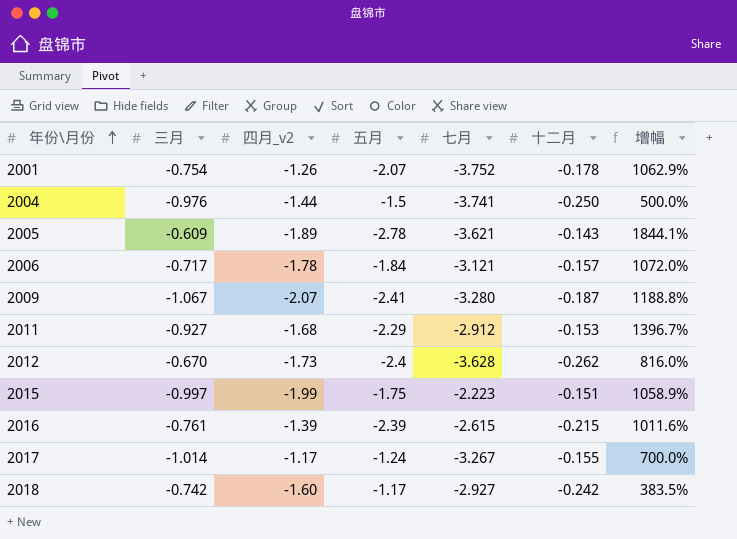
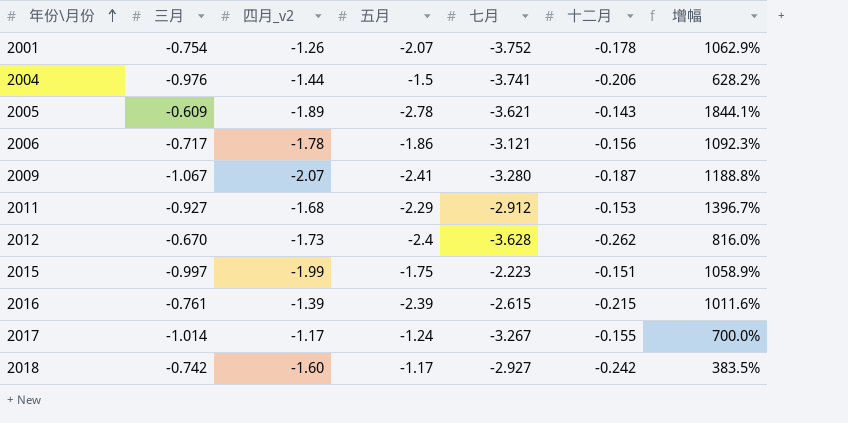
2004 | 十二月: -0.250 -> -0.206
2004 | 增幅: 500.0% -> 628.2%
2006 | 五月: -1.84 -> -1.86
2006 | 十二月: -0.157 -> -0.156
2006 | 增幅: 1072.0% -> 1092.3%

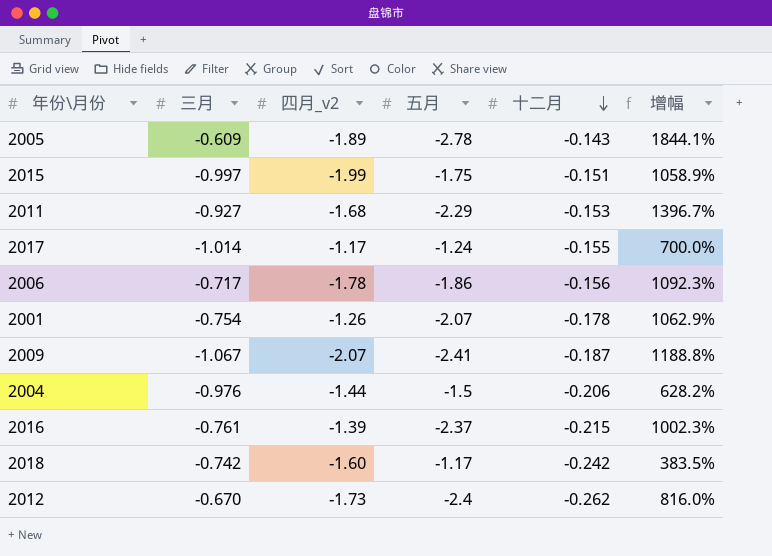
row order: 年份\月份 ascending -> 十二月 descending
column 七月 | position: 5 -> none
2016 | 五月: -2.39 -> -2.37
2016 | 增幅: 1011.6% -> 1002.3%

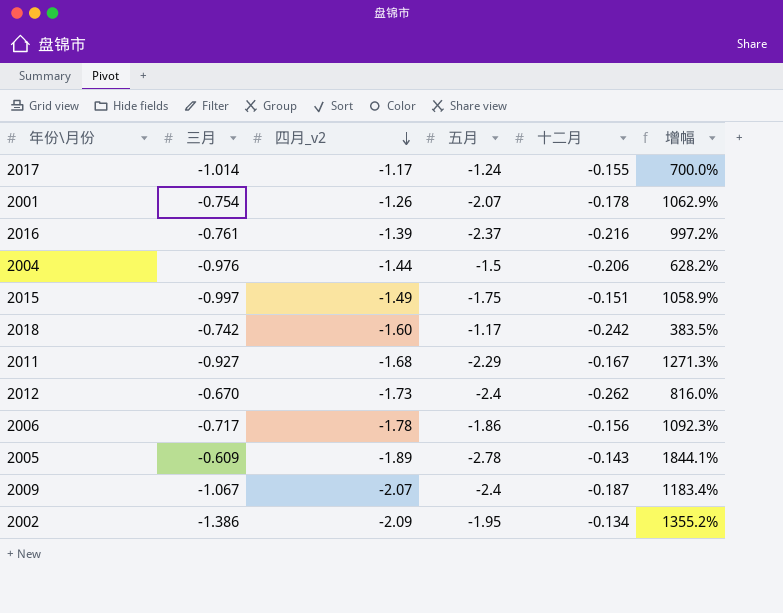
row order: 十二月 descending -> 四月_v2 descending
2016 | 十二月: -0.215 -> -0.216
2016 | 增幅: 1002.3% -> 997.2%
2015 | 四月_v2: -1.99 -> -1.49
2011 | 十二月: -0.153 -> -0.167
2011 | 增幅: 1396.7% -> 1271.3%
2009 | 五月: -2.41 -> -2.4
2009 | 增幅: 1188.8% -> 1183.4%
row 2002: none -> -1.386 | -2.09 | -1.95 | -0.134 | 1355.2%

